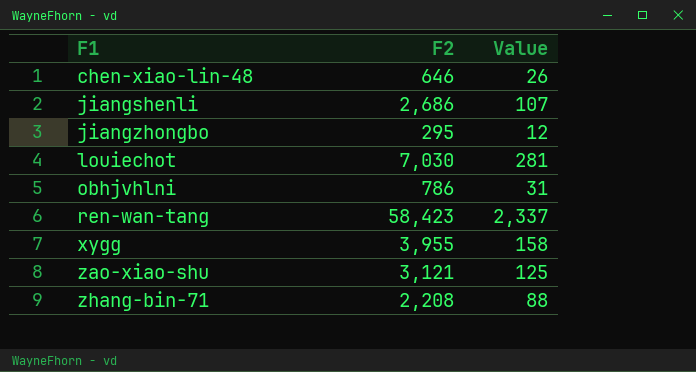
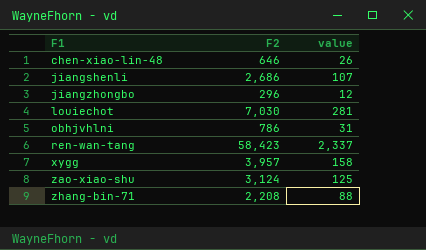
column name: Value -> value
jiangzhongbo | F2: 295 -> 296
xygg | F2: 3,955 -> 3,957
zao-xiao-shu | F2: 3,121 -> 3,124

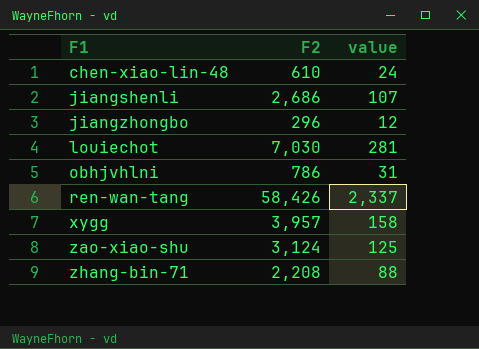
chen-xiao-lin-48 | F2: 646 -> 610
chen-xiao-lin-48 | value: 26 -> 24
ren-wan-tang | F2: 58,423 -> 58,426

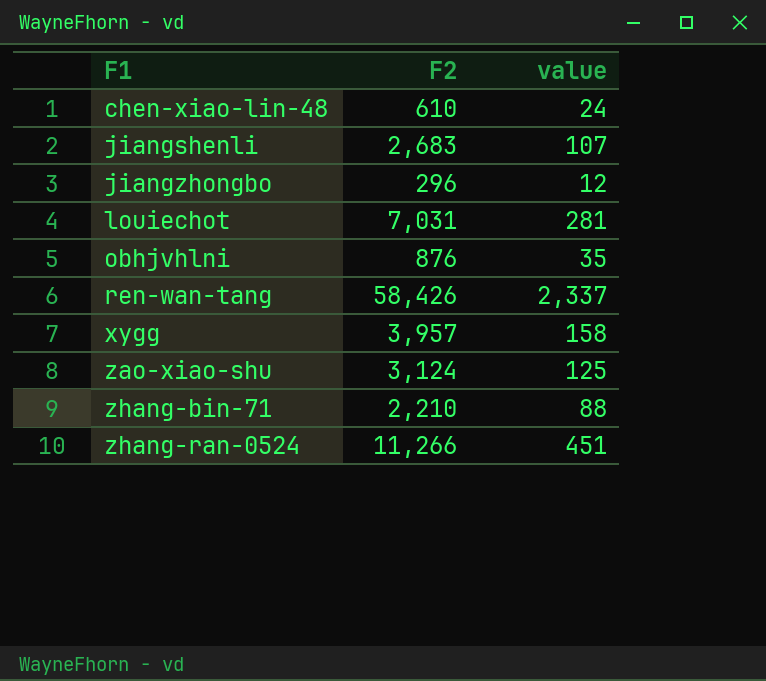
jiangshenli | F2: 2,686 -> 2,683
louiechot | F2: 7,030 -> 7,031
obhjvhlni | F2: 786 -> 876
obhjvhlni | value: 31 -> 35
zhang-bin-71 | F2: 2,208 -> 2,210
row zhang-ran-0524: none -> 11,266 | 451

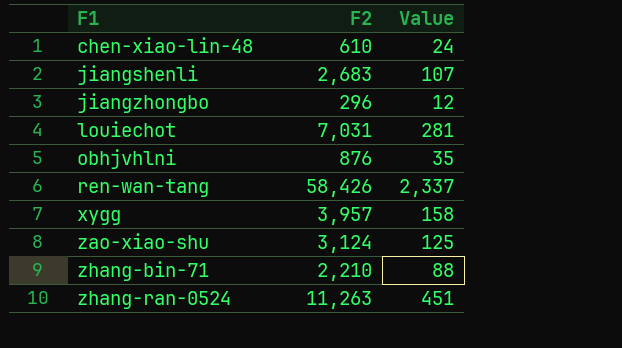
column name: value -> Value
zhang-ran-0524 | F2: 11,266 -> 11,263

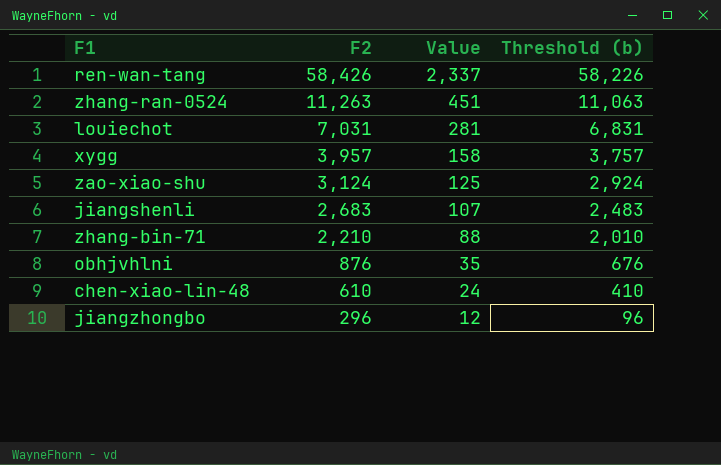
row order: F1 ascending -> F2 descending
column Threshold (b) | formula: none -> [F2] - 200

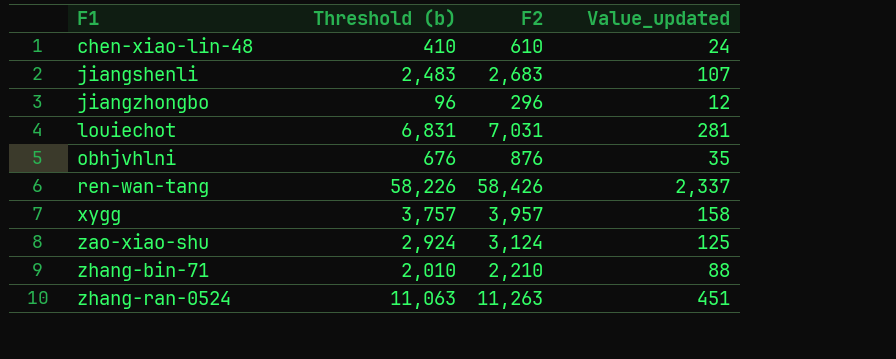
row order: F2 descending -> F1 ascending
column Threshold (b) | position: 4 -> 2
column name: Value -> Value_updated

